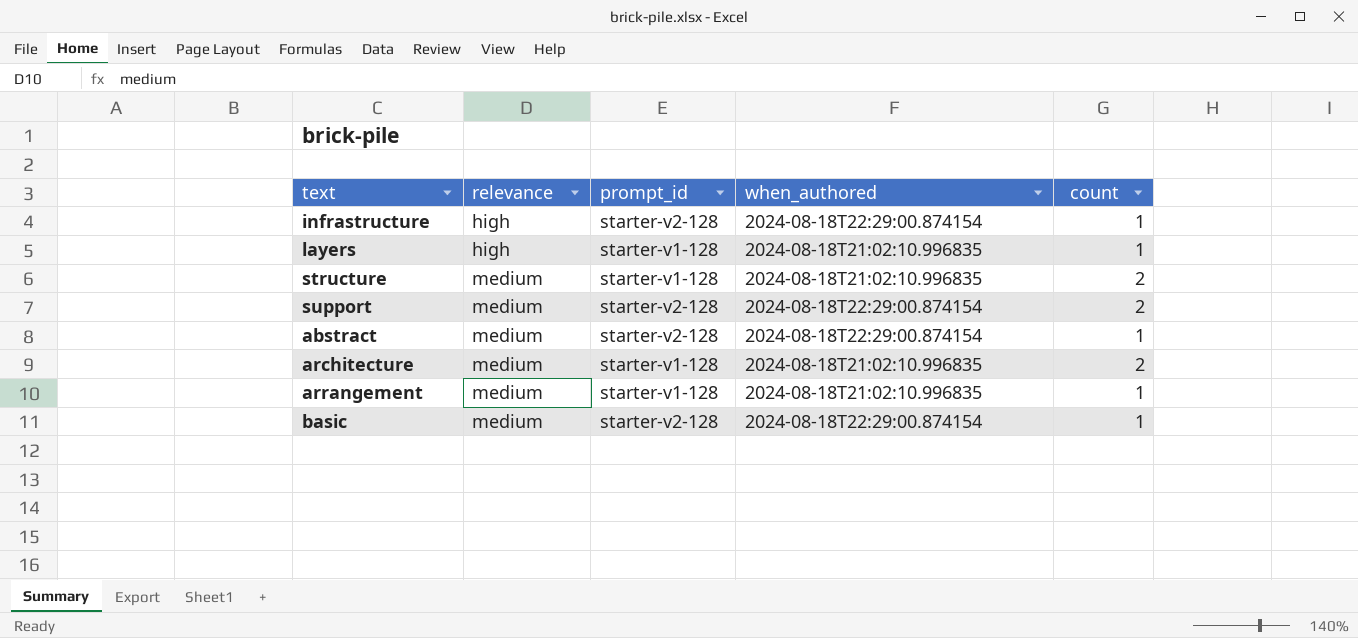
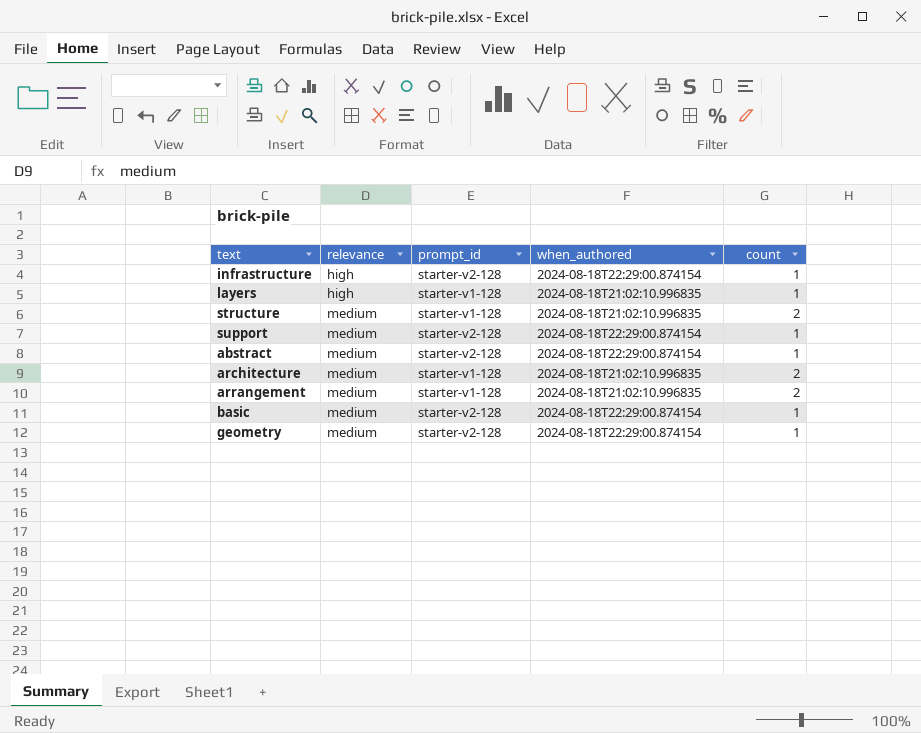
support | count: 2 -> 1
arrangement | count: 1 -> 2
row geometry: none -> medium | starter-v2-128 | 2024-08-18T22:29:00.874154 | 1

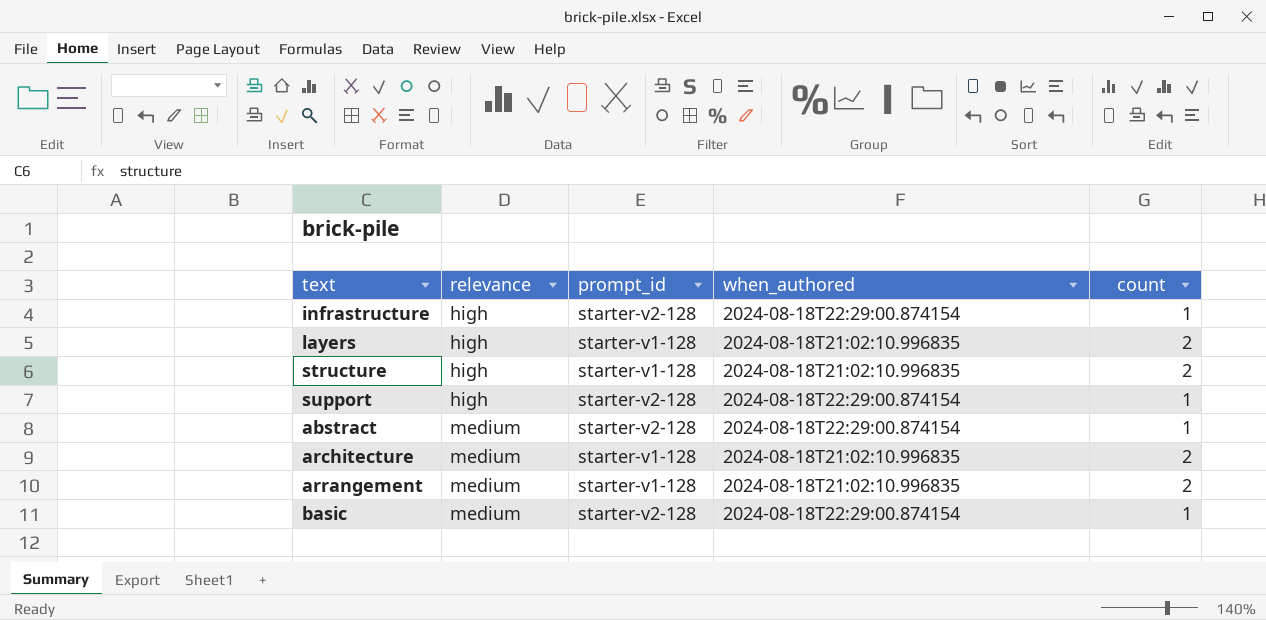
row geometry: medium | starter-v2-128 | 2024-08-18T22:29:00.874154 | 1 -> none
layers | count: 1 -> 2
structure | relevance: medium -> high
support | relevance: medium -> high

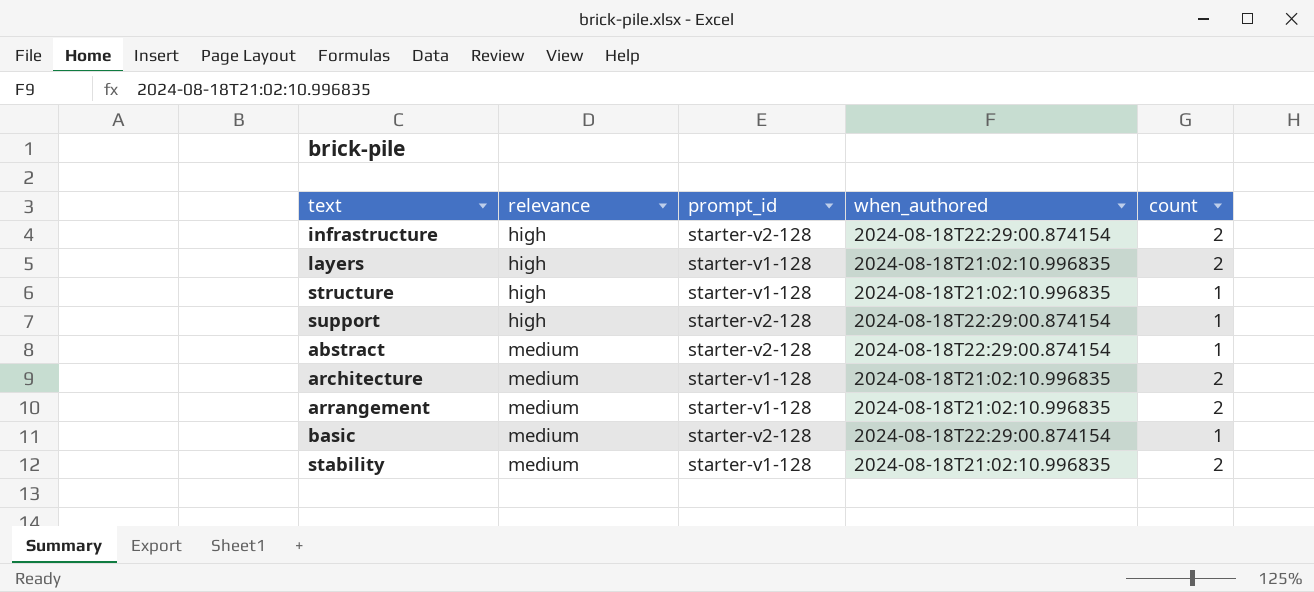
infrastructure | count: 1 -> 2
structure | count: 2 -> 1
row stability: none -> medium | starter-v1-128 | 2024-08-18T21:02:10.996835 | 2

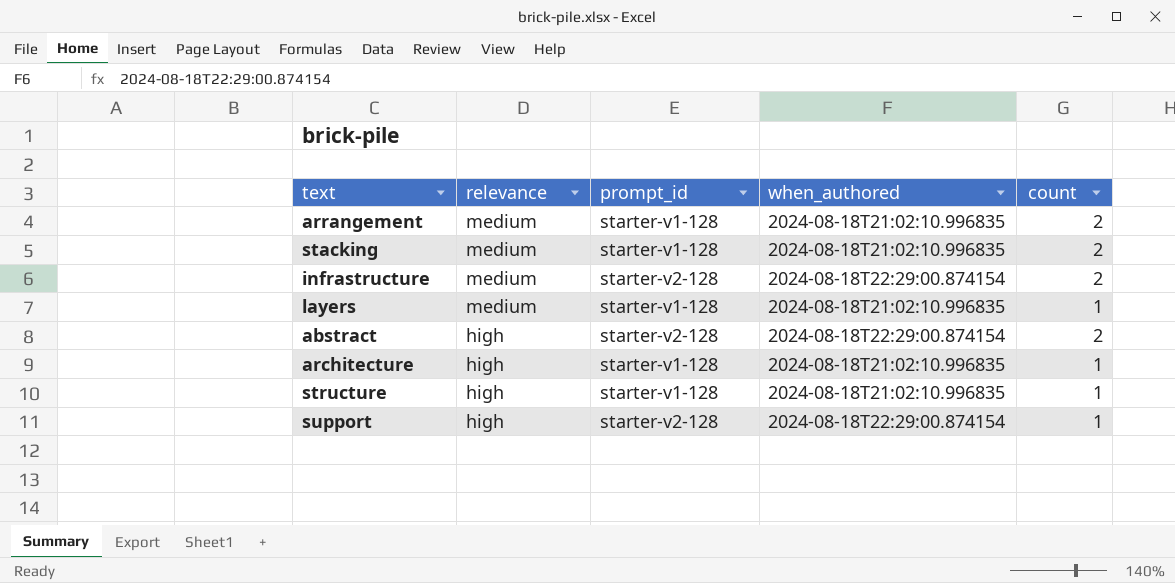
row order: relevance ascending -> relevance descending
row basic: medium | starter-v2-128 | 2024-08-18T22:29:00.874154 | 1 -> none
row stability: medium | starter-v1-128 | 2024-08-18T21:02:10.996835 | 2 -> none
row stacking: none -> medium | starter-v1-128 | 2024-08-18T21:02:10.996835 | 2
infrastructure | relevance: high -> medium
layers | relevance: high -> medium
layers | count: 2 -> 1
abstract | relevance: medium -> high
abstract | count: 1 -> 2
architecture | relevance: medium -> high
architecture | count: 2 -> 1

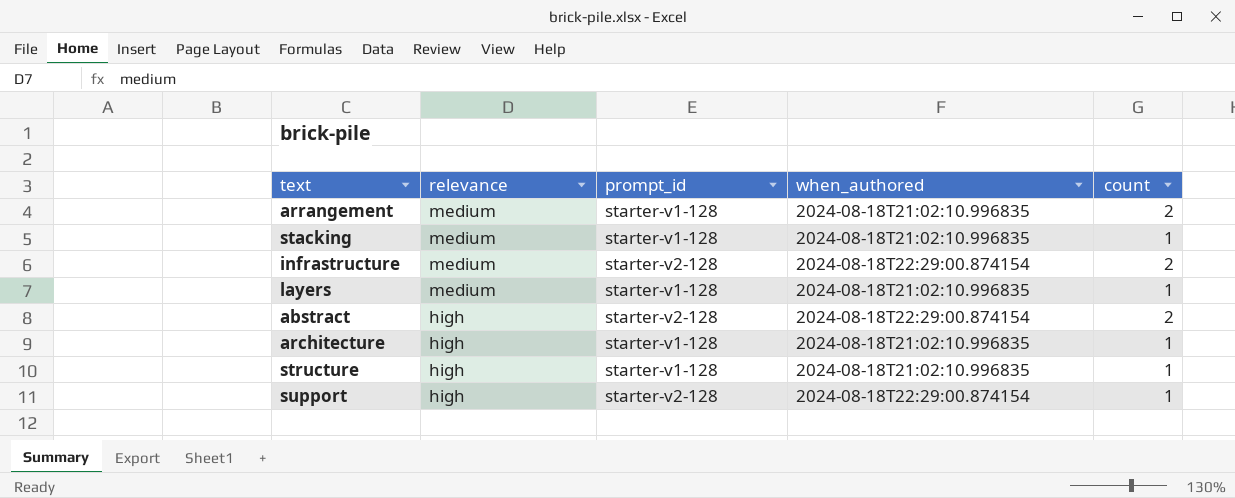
stacking | count: 2 -> 1

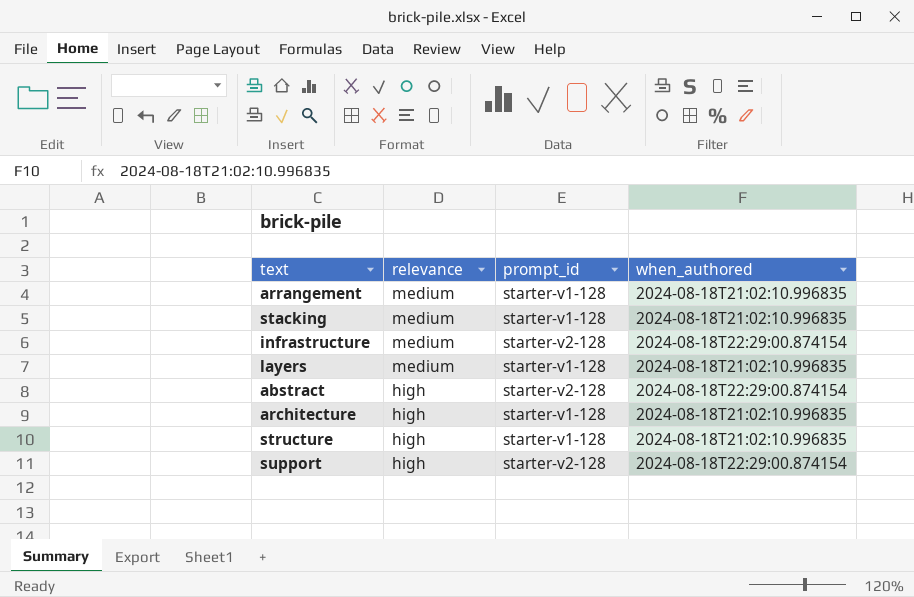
column count | position: 5 -> none

